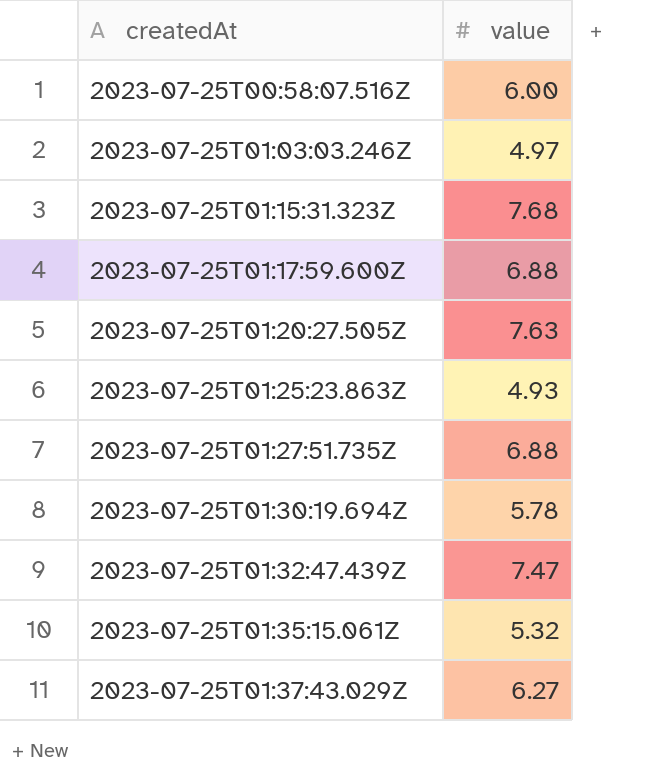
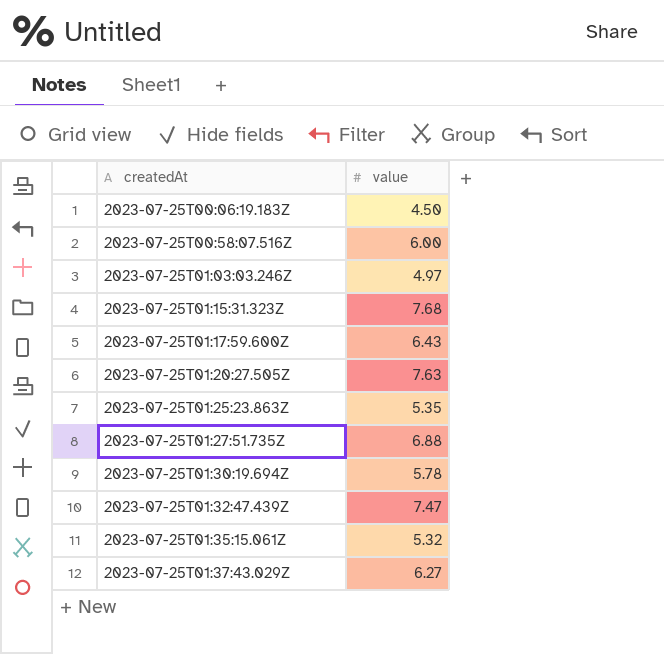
row 2023-07-25T00:06:19.183Z: none -> 4.50
2023-07-25T01:17:59.600Z | value: 6.88 -> 6.43
2023-07-25T01:25:23.863Z | value: 4.93 -> 5.35

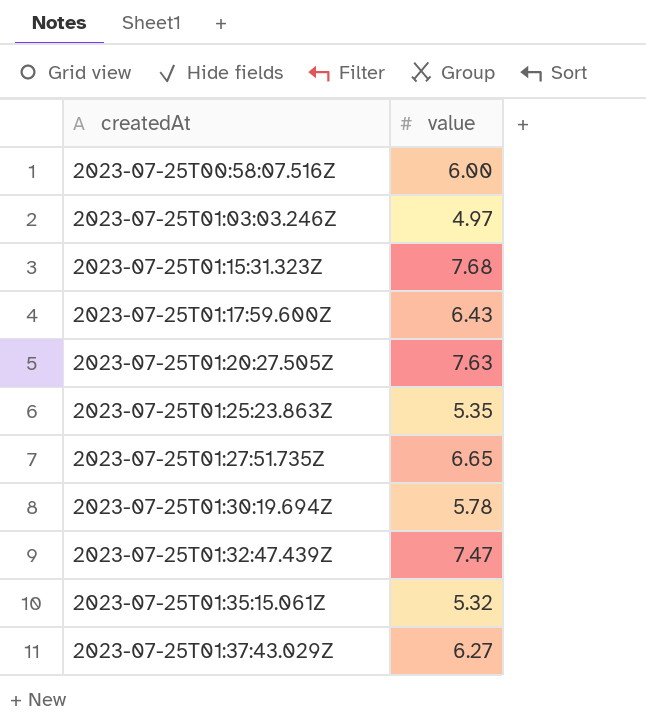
row 2023-07-25T00:06:19.183Z: 4.50 -> none
2023-07-25T01:27:51.735Z | value: 6.88 -> 6.65

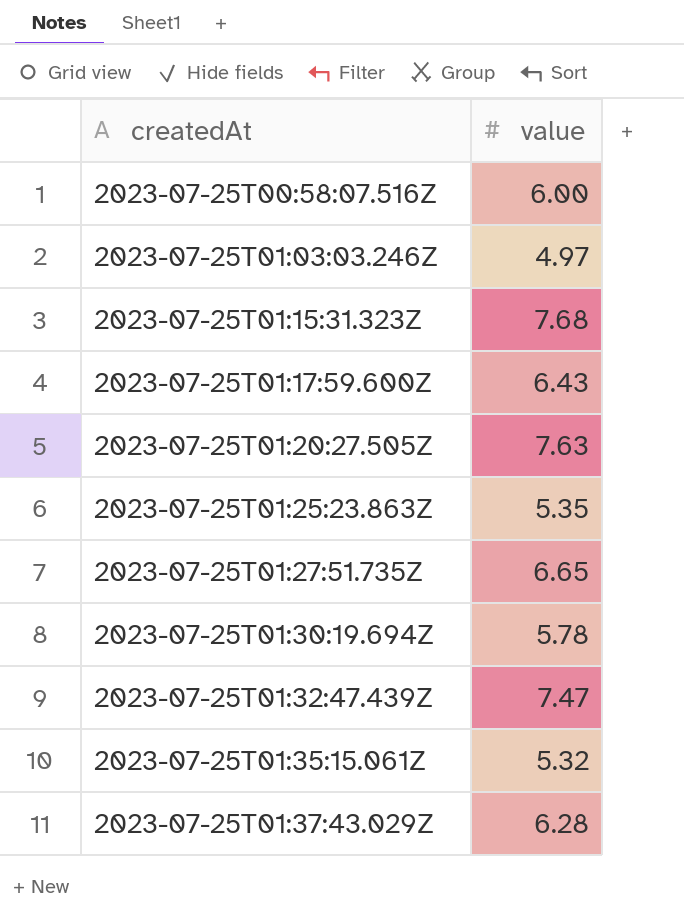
2023-07-25T01:37:43.029Z | value: 6.27 -> 6.28

